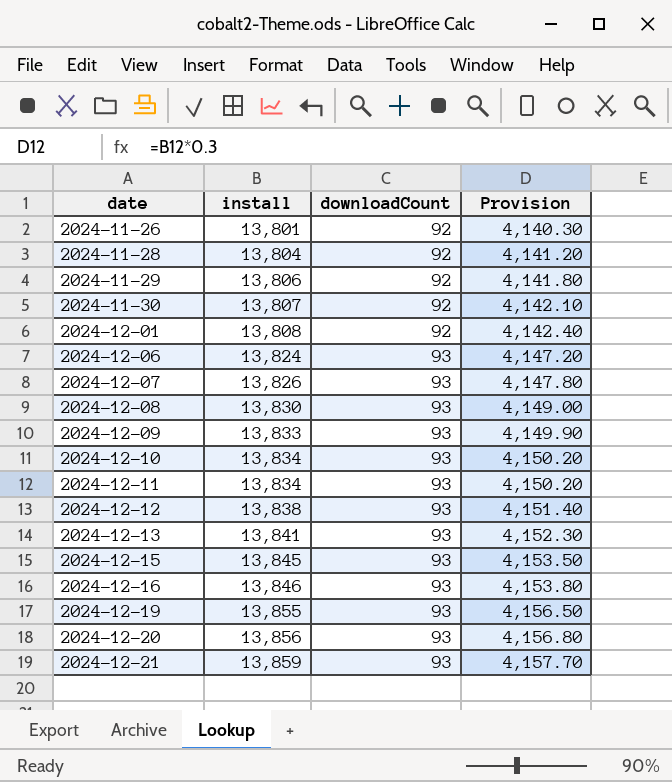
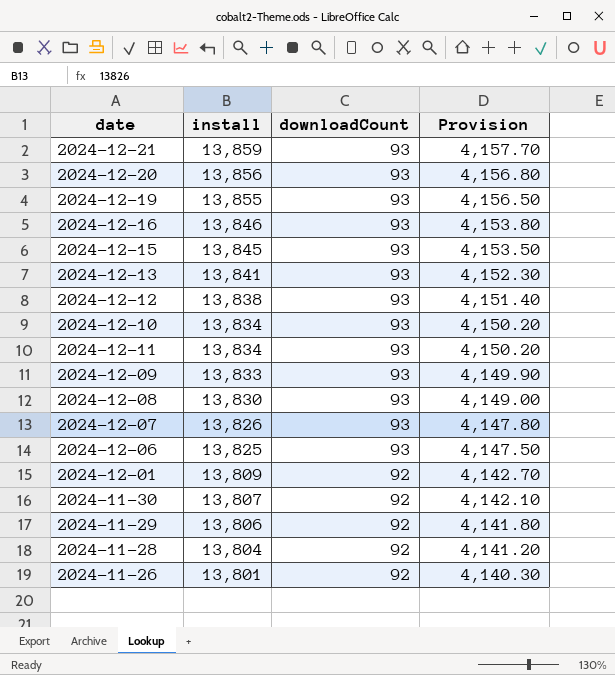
row order: date ascending -> install descending
2024-12-06 | install: 13,824 -> 13,825
2024-12-06 | Provision: 4,147.20 -> 4,147.50
2024-12-01 | install: 13,808 -> 13,809
2024-12-01 | Provision: 4,142.40 -> 4,142.70

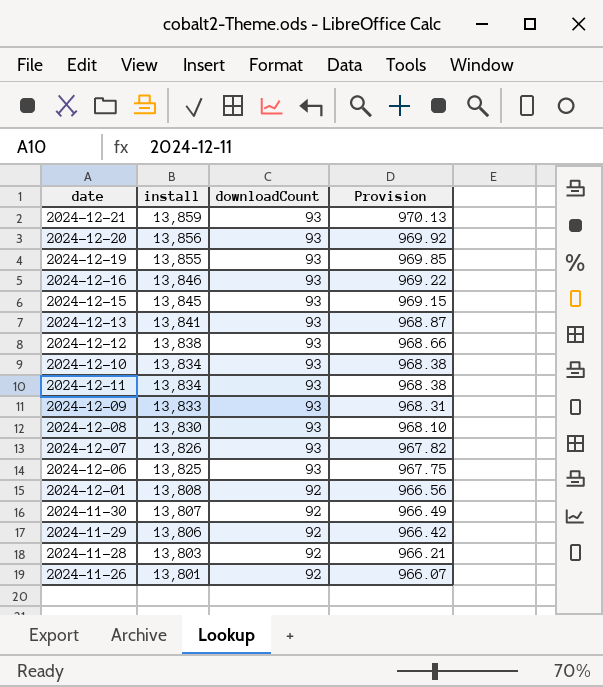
column Provision | formula: [install] * 0.3 -> [install] * 0.07
2024-12-01 | install: 13,809 -> 13,808
2024-11-28 | install: 13,804 -> 13,803

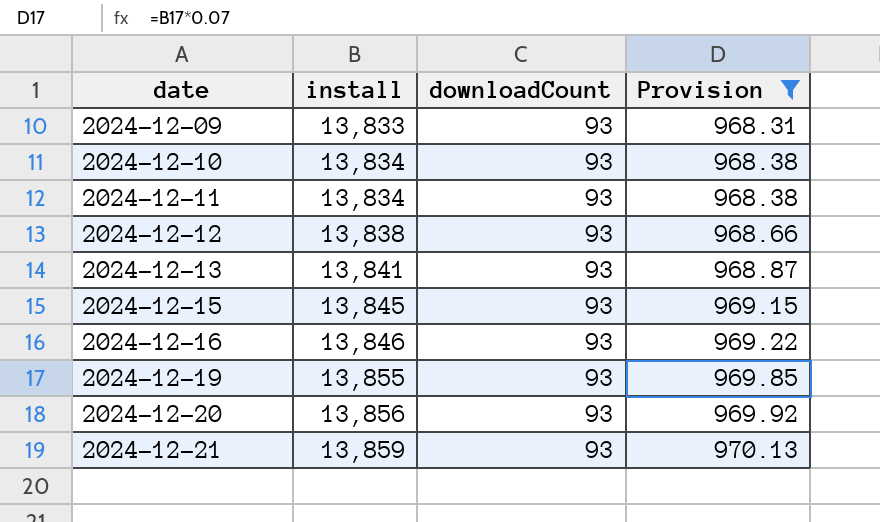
filter: none -> Provision >= 968.31
row order: install descending -> date ascending

